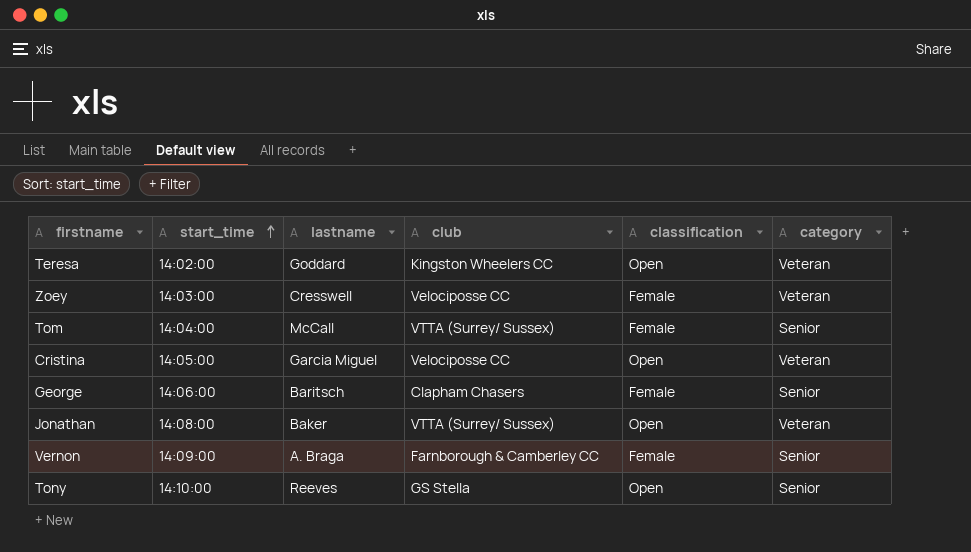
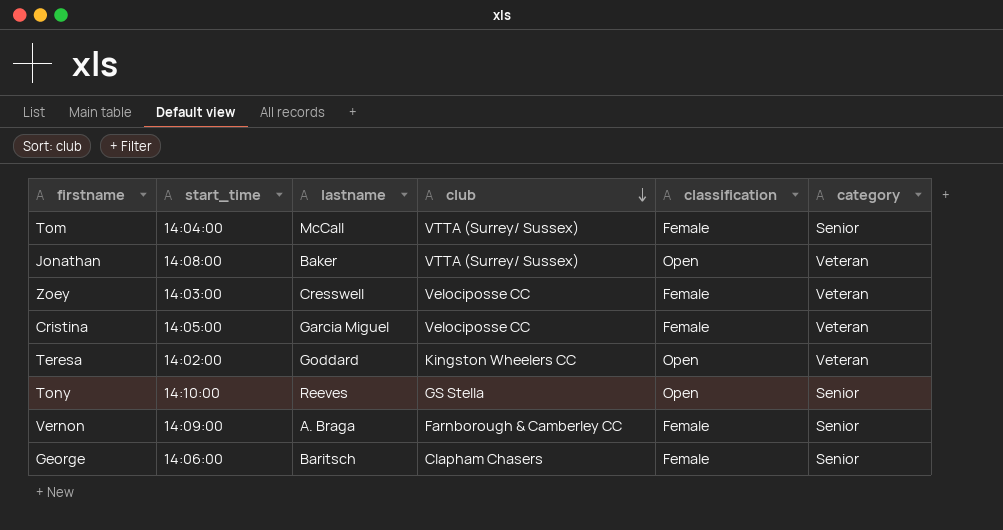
row order: start_time ascending -> club descending
Cristina | classification: Open -> Female

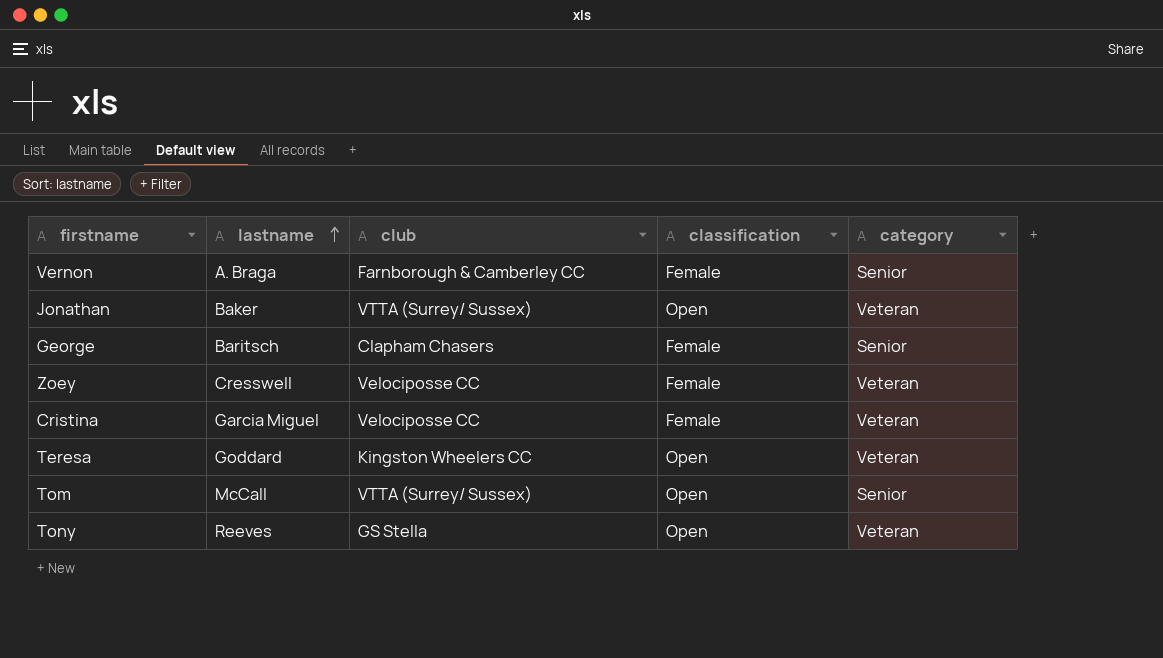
row order: club descending -> lastname ascending
column start_time | position: 2 -> none
Tom | classification: Female -> Open
Tony | category: Senior -> Veteran

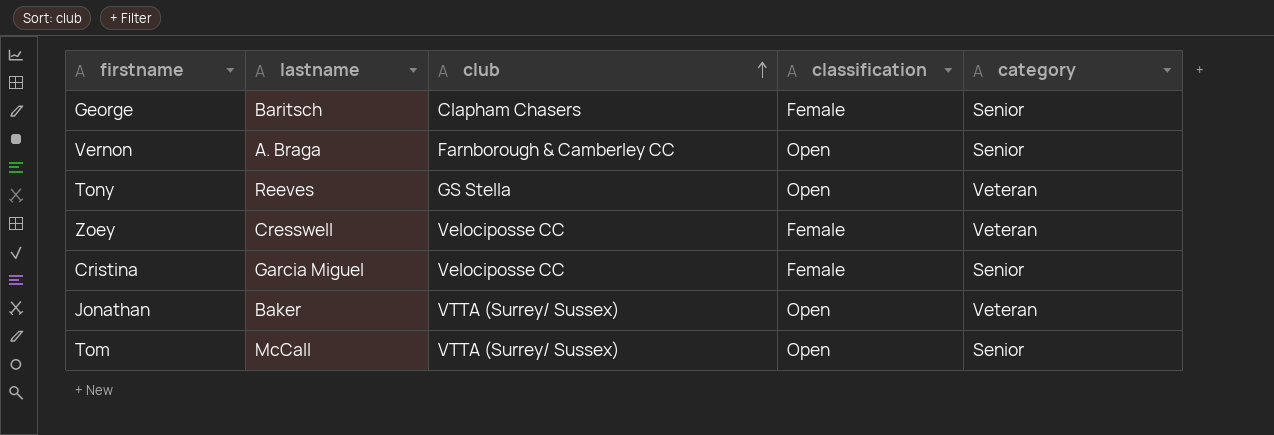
row order: lastname ascending -> club ascending
row Teresa: Goddard | Kingston Wheelers CC | Open | Veteran -> none
Vernon | classification: Female -> Open
Cristina | category: Veteran -> Senior

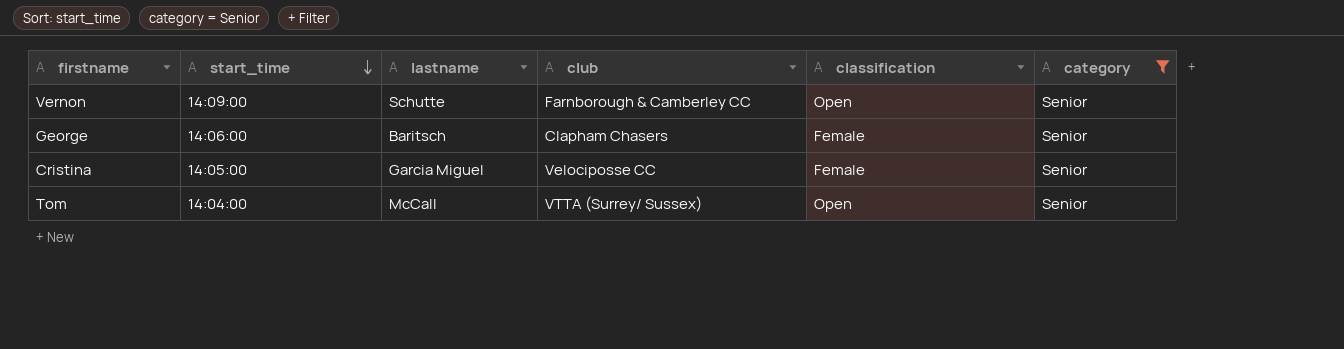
filter: none -> category = Senior
row order: club ascending -> start_time descending
column start_time | position: none -> 2
Vernon | lastname: A. Braga -> Schutte

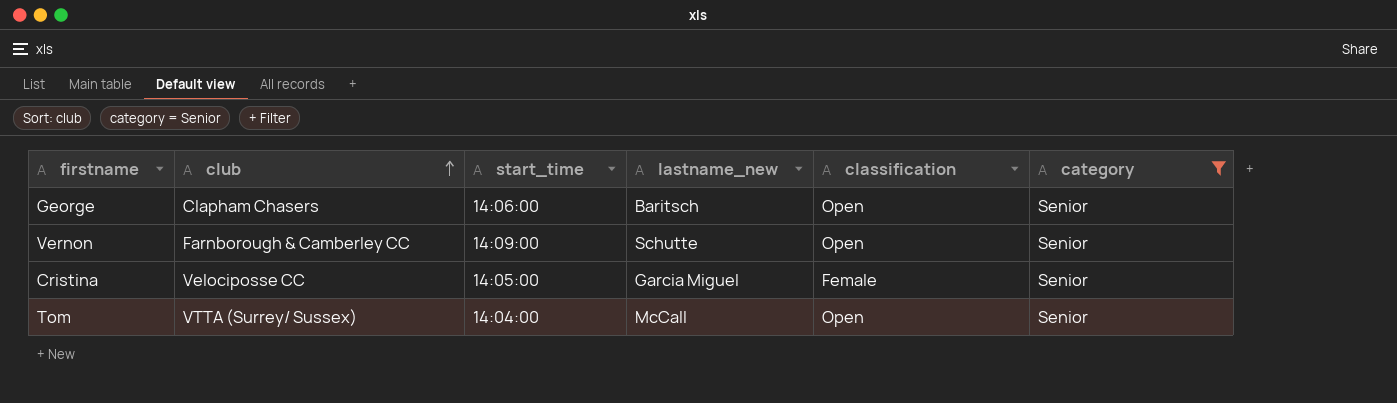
row order: start_time descending -> club ascending
column club | position: 4 -> 2
column name: lastname -> lastname_new
George | classification: Female -> Open

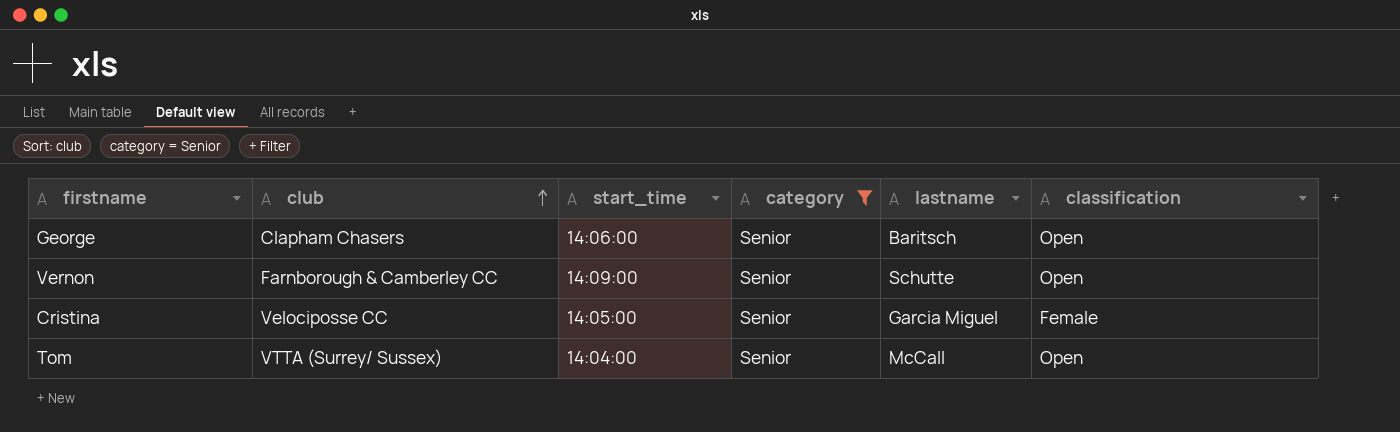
column category | position: 6 -> 4
column name: lastname_new -> lastname

